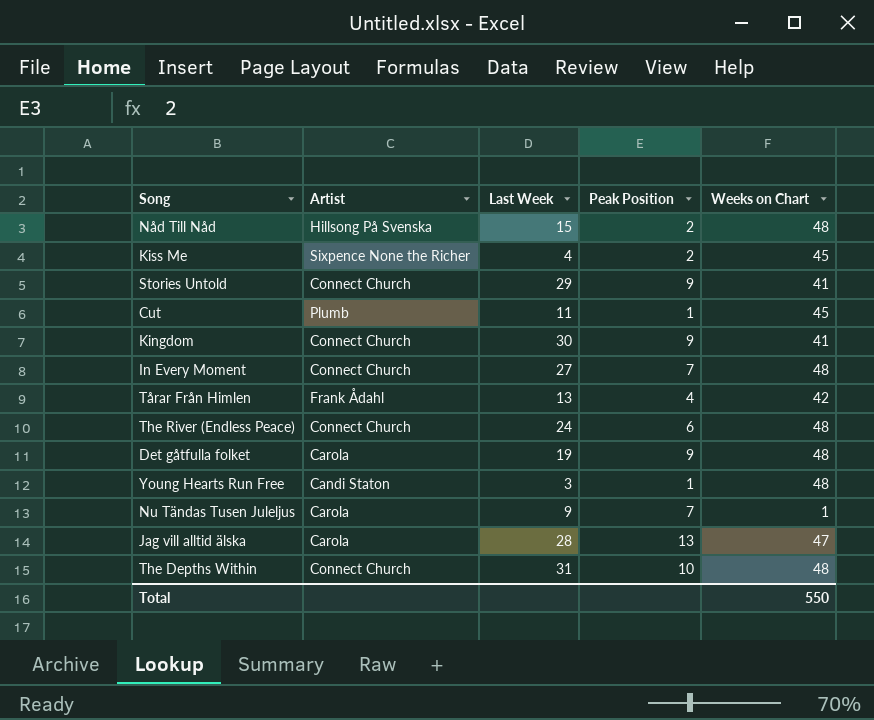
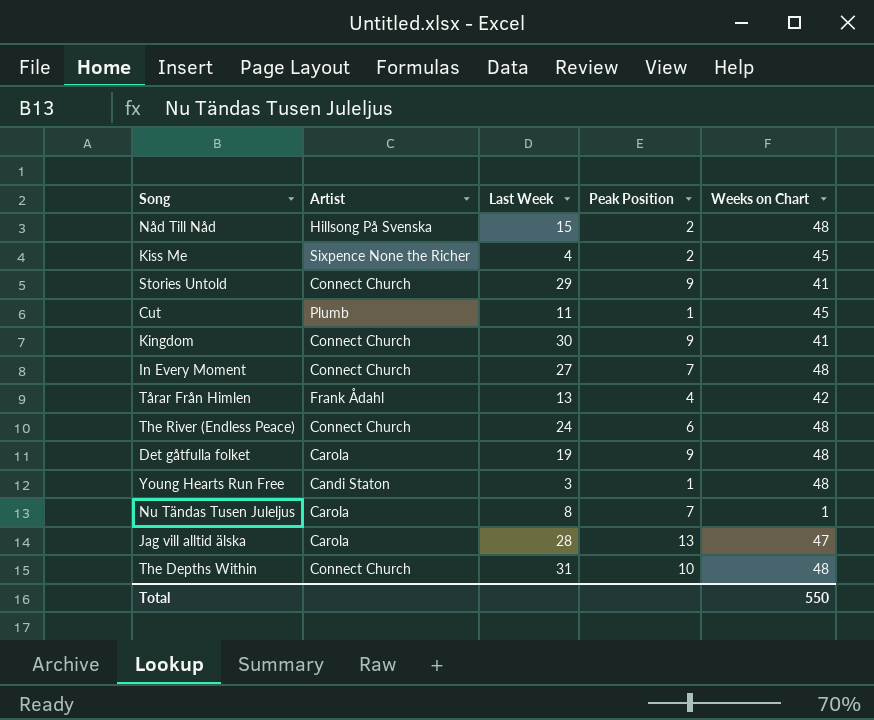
Nu Tändas Tusen Juleljus | Last Week: 9 -> 8

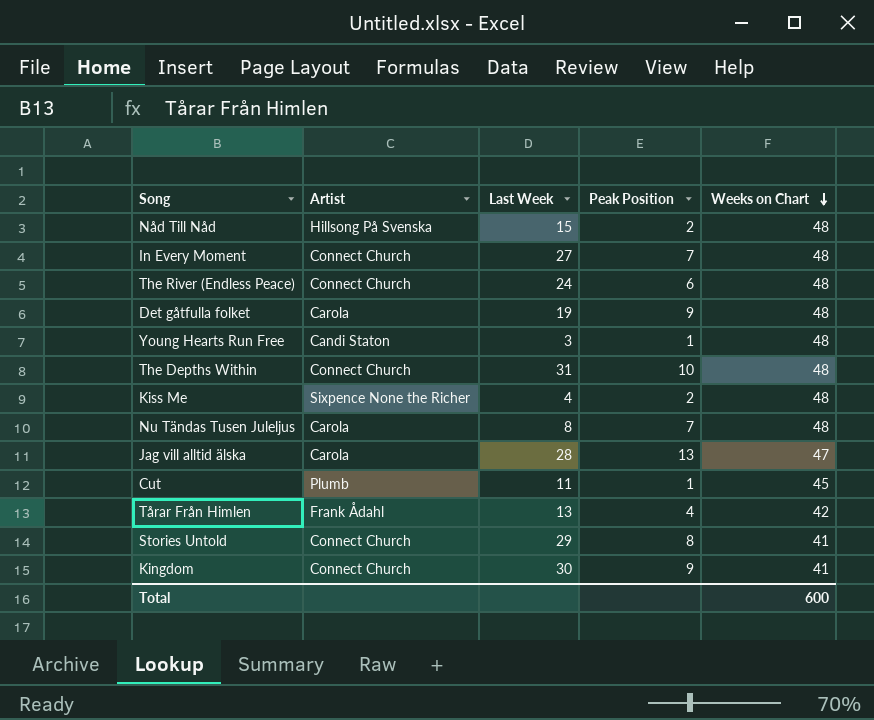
row order: none -> Weeks on Chart descending
Kiss Me | Weeks on Chart: 45 -> 48
Nu Tändas Tusen Juleljus | Weeks on Chart: 1 -> 48
Stories Untold | Peak Position: 9 -> 8
Total | Weeks on Chart: 550 -> 600

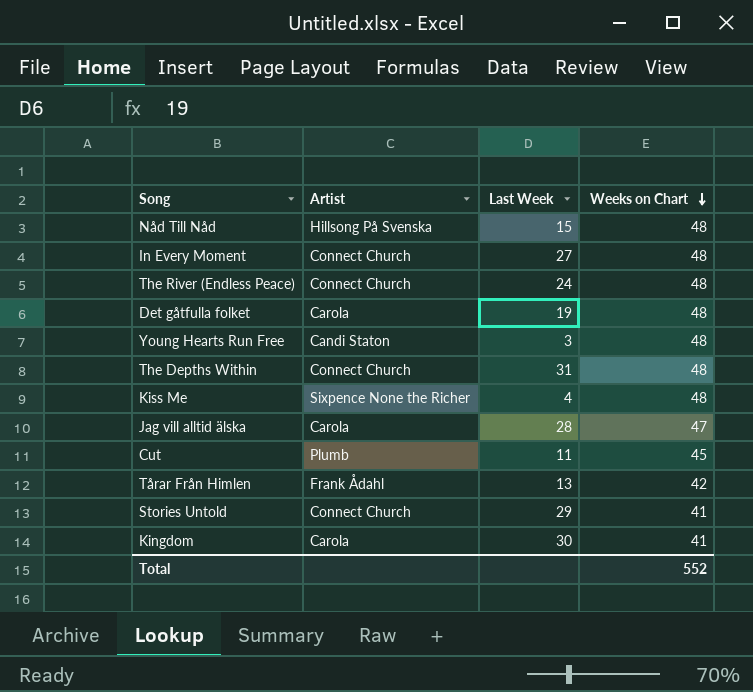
column Peak Position | position: 4 -> none
row Nu Tändas Tusen Juleljus: Carola | 8 | 7 | 48 -> none
Kingdom | Artist: Connect Church -> Carola
Total | Weeks on Chart: 600 -> 552

